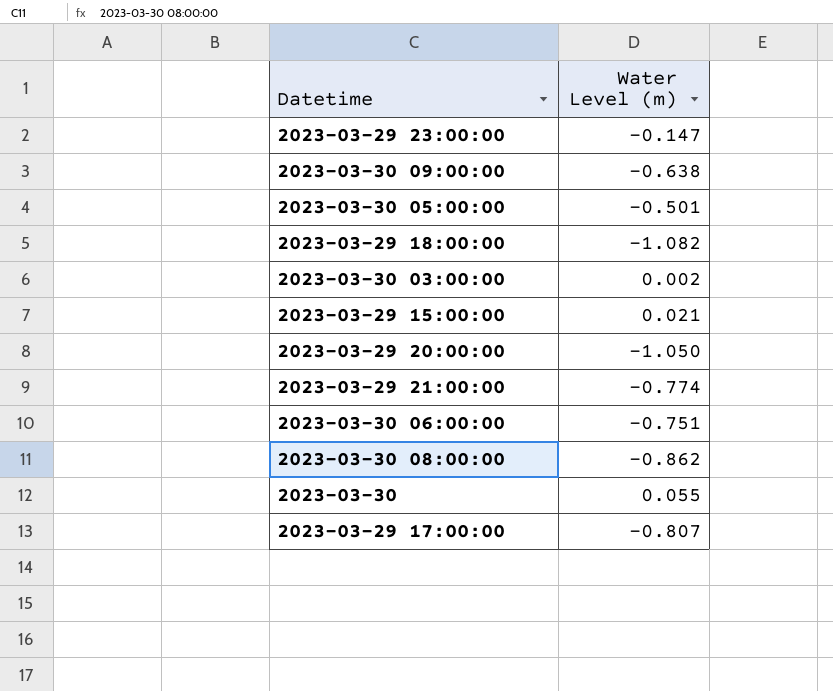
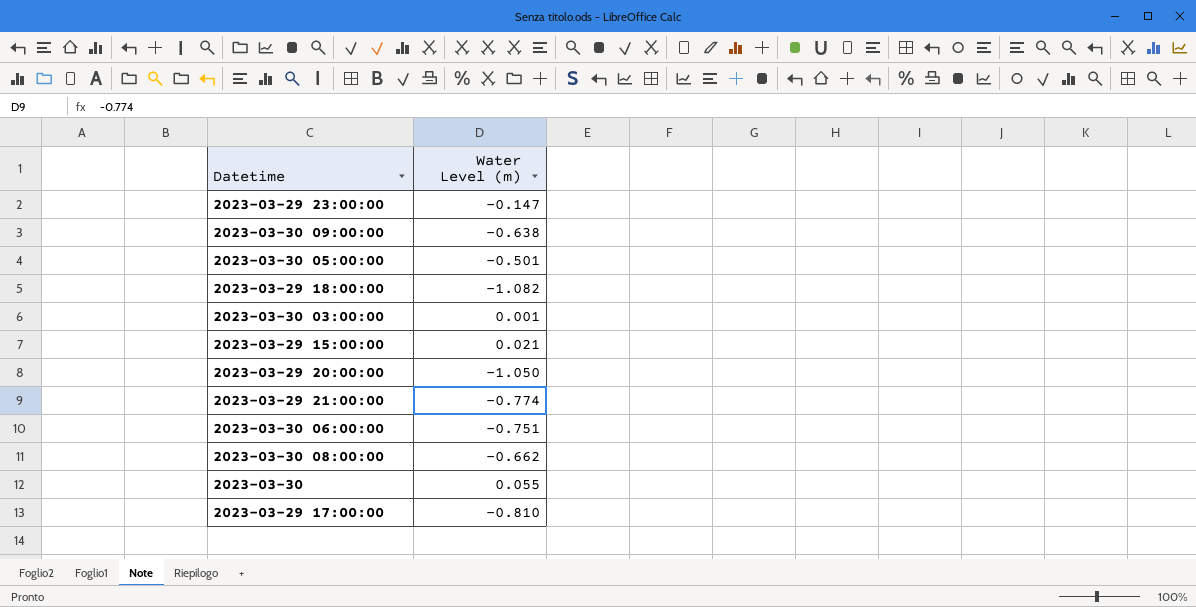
2023-03-30 03:00:00 | Water Level (m): 0.002 -> 0.001
2023-03-30 08:00:00 | Water Level (m): -0.862 -> -0.662
2023-03-29 17:00:00 | Water Level (m): -0.807 -> -0.810

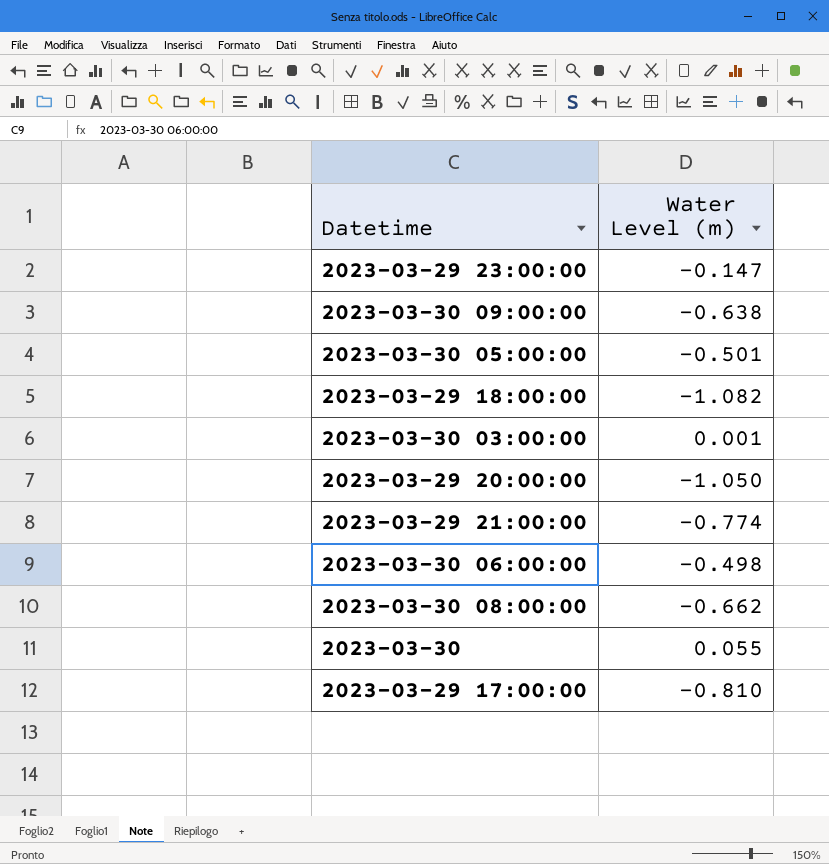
row 2023-03-29 15:00:00: 0.021 -> none
2023-03-30 06:00:00 | Water Level (m): -0.751 -> -0.498

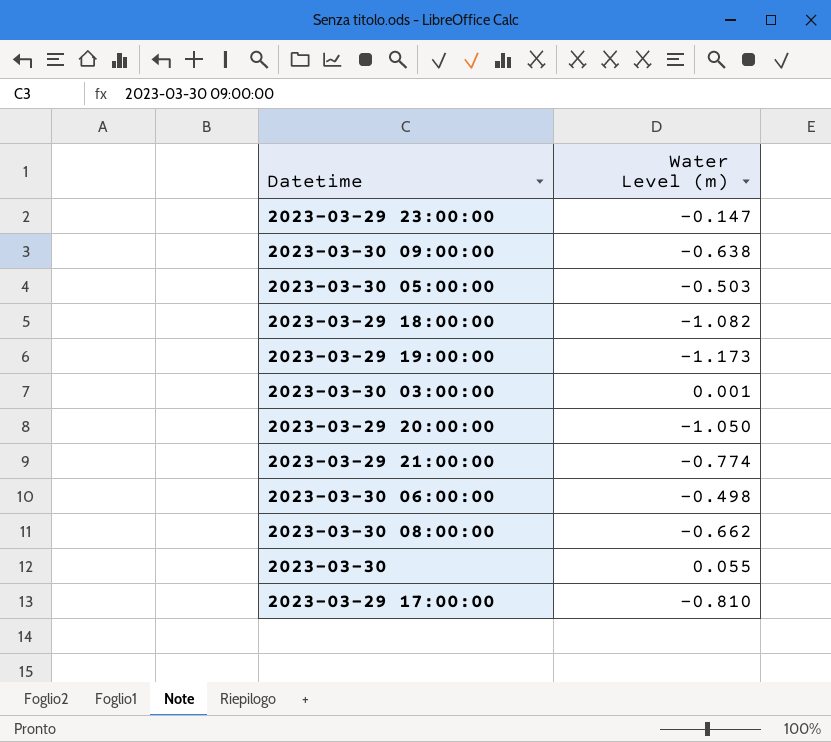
2023-03-30 05:00:00 | Water Level (m): -0.501 -> -0.503
row 2023-03-29 19:00:00: none -> -1.173

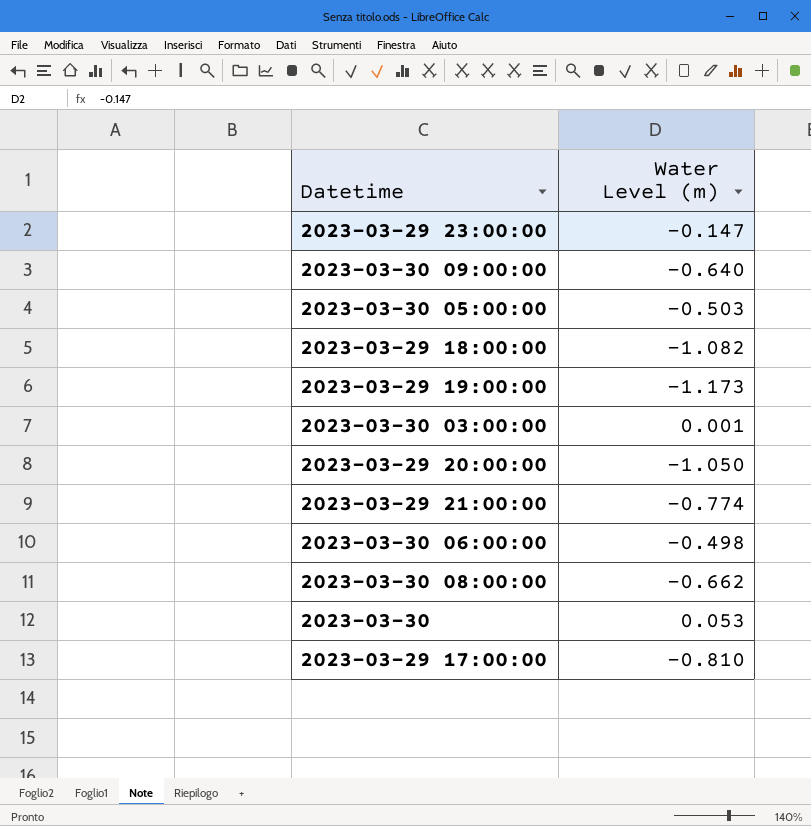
2023-03-30 09:00:00 | Water Level (m): -0.638 -> -0.640
2023-03-30 | Water Level (m): 0.055 -> 0.053

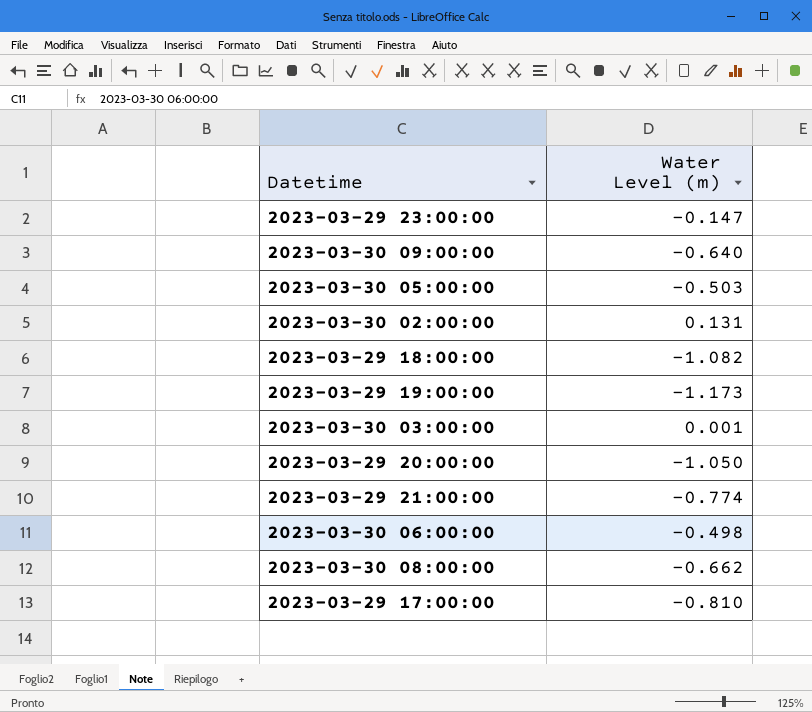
row 2023-03-30: 0.053 -> none
row 2023-03-30 02:00:00: none -> 0.131

